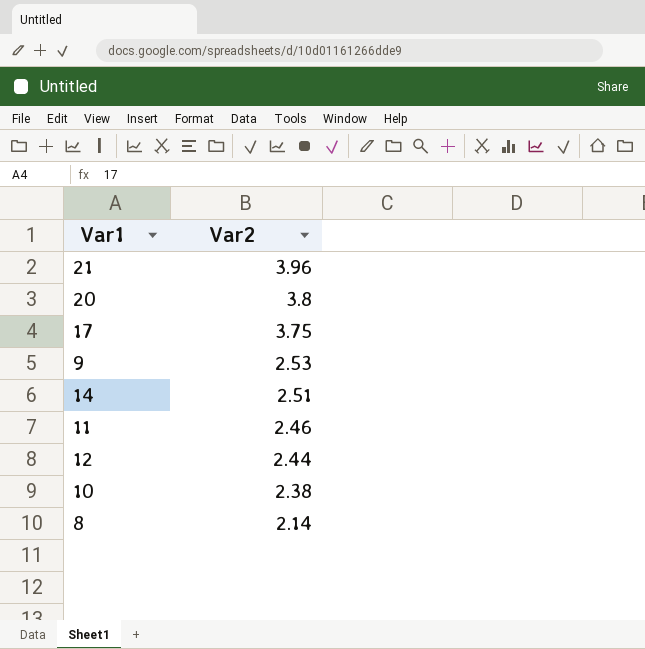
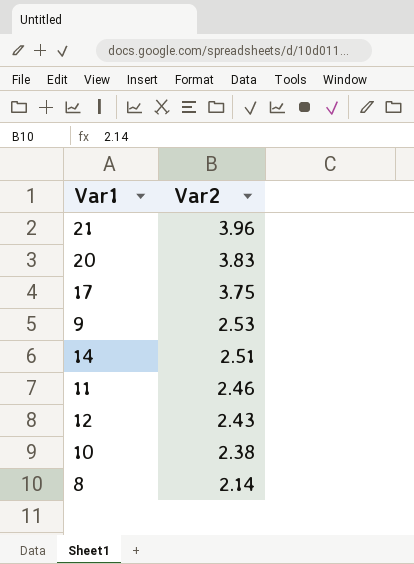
20 | Var2: 3.8 -> 3.83
12 | Var2: 2.44 -> 2.43

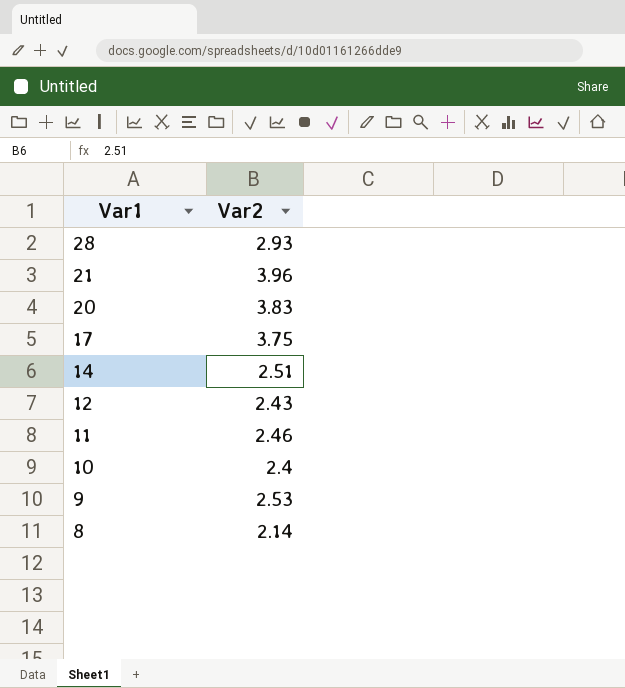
row order: Var2 descending -> Var1 descending
row 28: none -> 2.93
10 | Var2: 2.38 -> 2.4

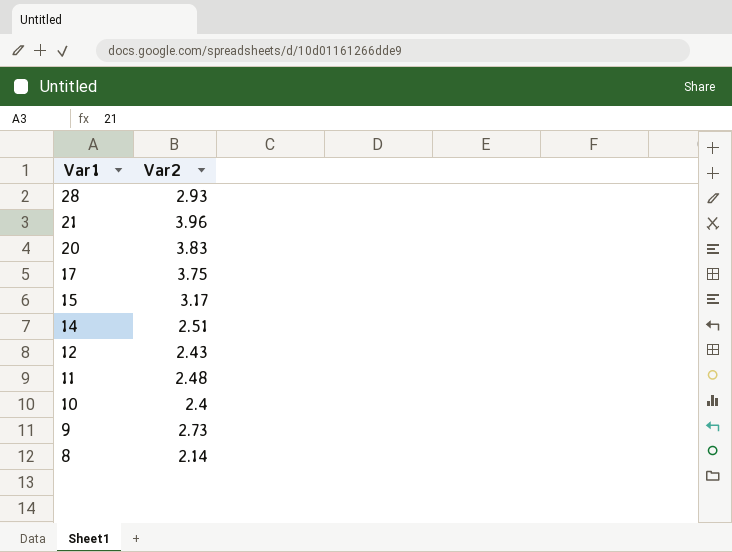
row 15: none -> 3.17
11 | Var2: 2.46 -> 2.48
9 | Var2: 2.53 -> 2.73

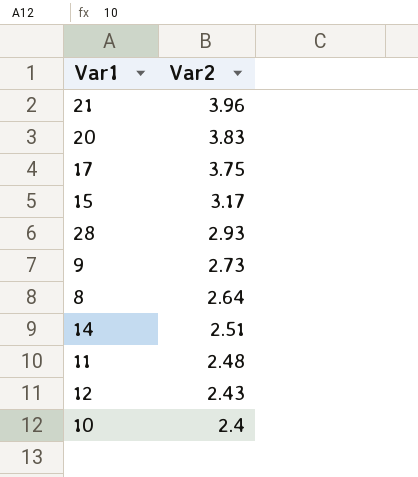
row order: Var1 descending -> Var2 descending
8 | Var2: 2.14 -> 2.64

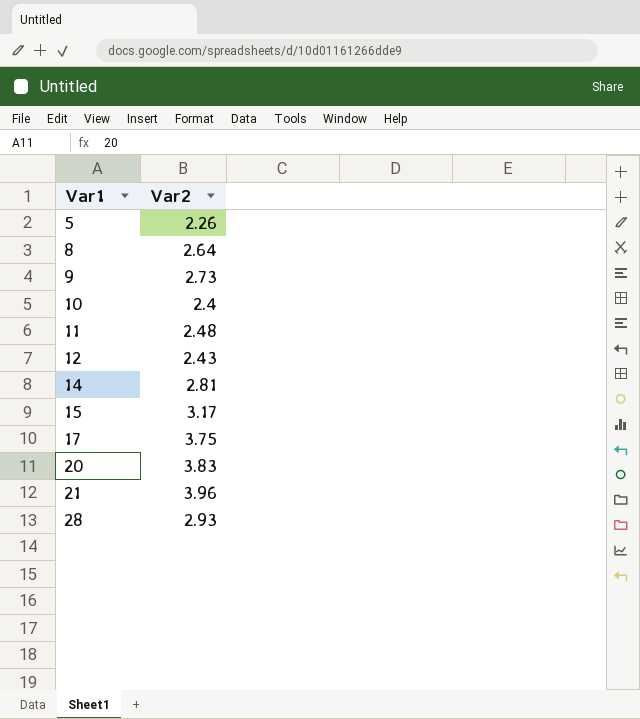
row order: Var2 descending -> Var1 ascending
row 5: none -> 2.26
14 | Var2: 2.51 -> 2.81

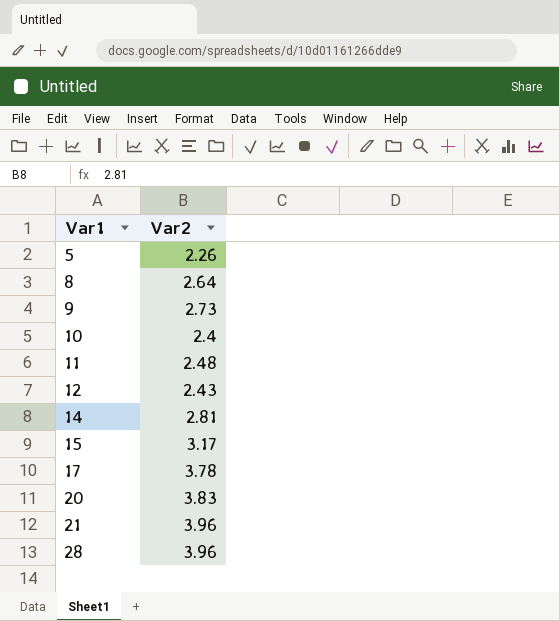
17 | Var2: 3.75 -> 3.78
28 | Var2: 2.93 -> 3.96

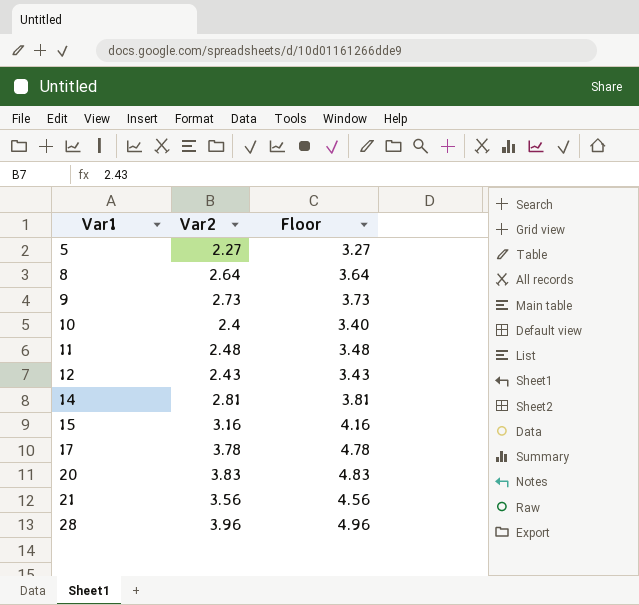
column Floor | formula: none -> [Var2] + 1
5 | Var2: 2.26 -> 2.27
15 | Var2: 3.17 -> 3.16
21 | Var2: 3.96 -> 3.56

